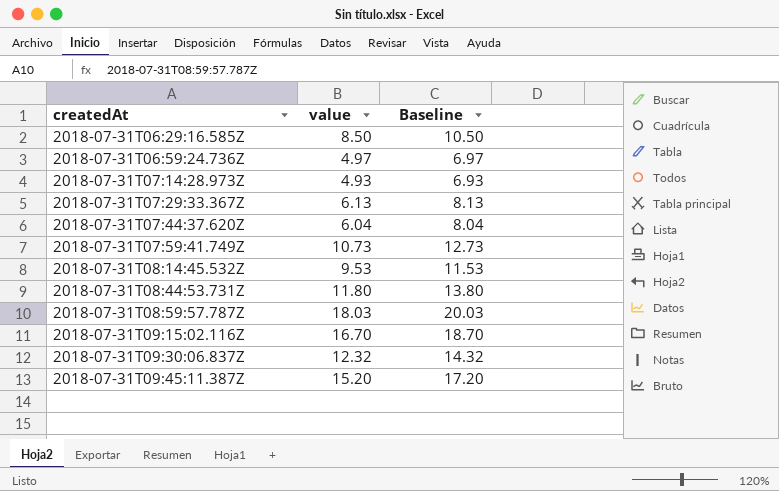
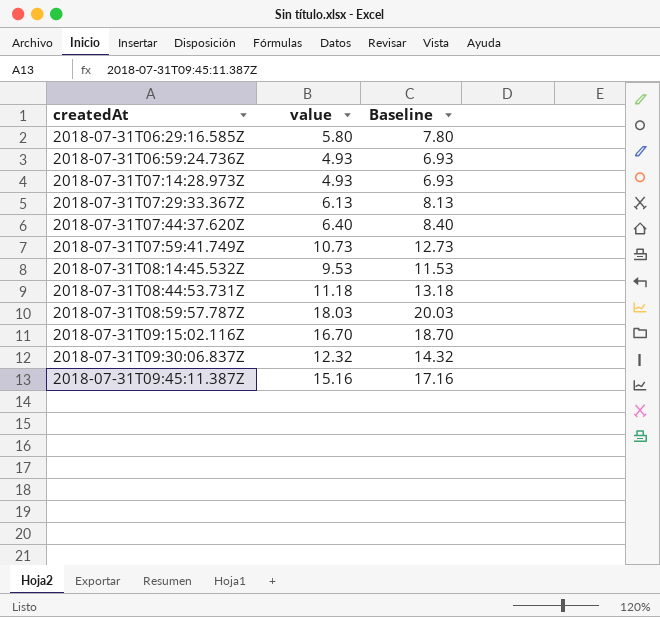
2018-07-31T06:29:16.585Z | value: 8.50 -> 5.80
2018-07-31T06:29:16.585Z | Baseline: 10.50 -> 7.80
2018-07-31T06:59:24.736Z | value: 4.97 -> 4.93
2018-07-31T06:59:24.736Z | Baseline: 6.97 -> 6.93
2018-07-31T07:44:37.620Z | value: 6.04 -> 6.40
2018-07-31T07:44:37.620Z | Baseline: 8.04 -> 8.40
2018-07-31T08:44:53.731Z | value: 11.80 -> 11.18
2018-07-31T08:44:53.731Z | Baseline: 13.80 -> 13.18
2018-07-31T09:45:11.387Z | value: 15.20 -> 15.16
2018-07-31T09:45:11.387Z | Baseline: 17.20 -> 17.16

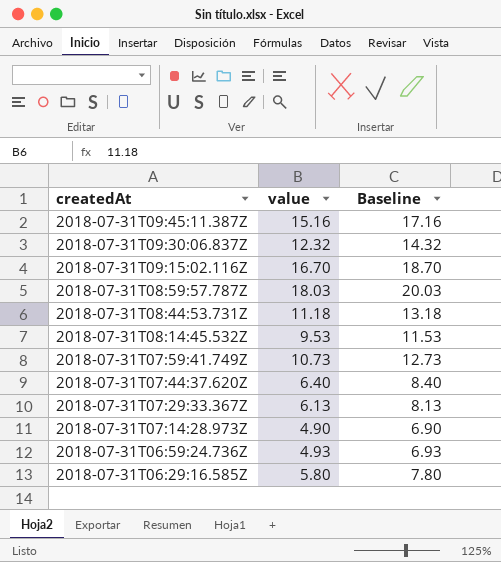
row order: createdAt ascending -> createdAt descending
2018-07-31T07:14:28.973Z | value: 4.93 -> 4.90
2018-07-31T07:14:28.973Z | Baseline: 6.93 -> 6.90

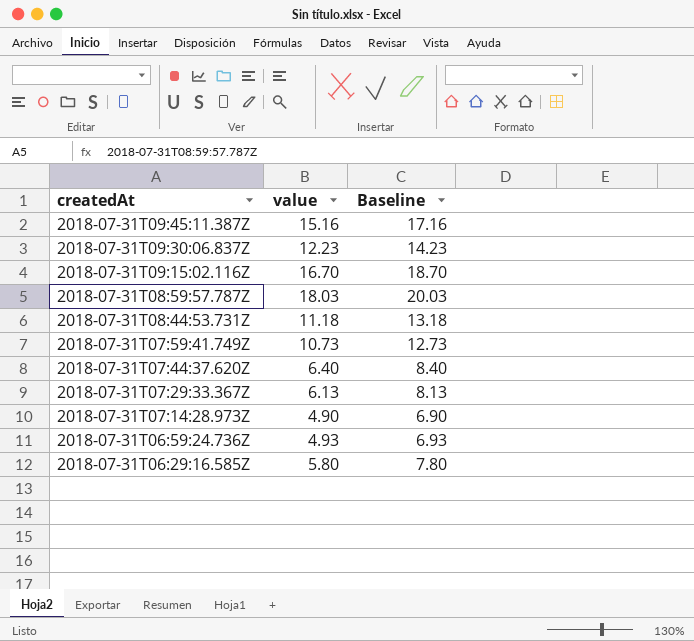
row 2018-07-31T08:14:45.532Z: 9.53 | 11.53 -> none
2018-07-31T09:30:06.837Z | value: 12.32 -> 12.23
2018-07-31T09:30:06.837Z | Baseline: 14.32 -> 14.23

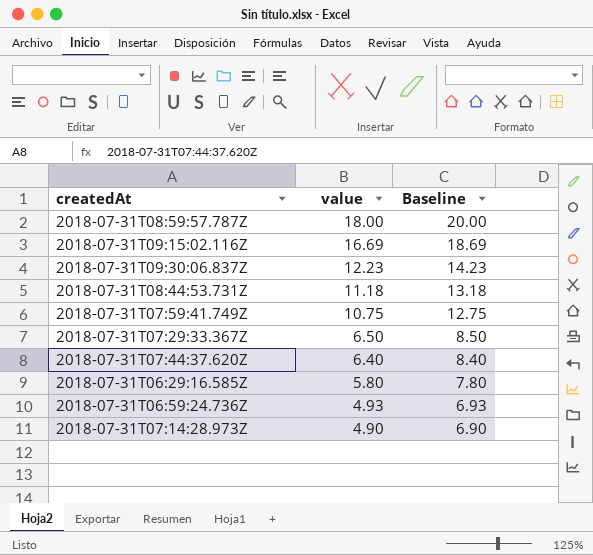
row order: createdAt descending -> value descending
row 2018-07-31T09:45:11.387Z: 15.16 | 17.16 -> none
2018-07-31T08:59:57.787Z | value: 18.03 -> 18.00
2018-07-31T08:59:57.787Z | Baseline: 20.03 -> 20.00
2018-07-31T09:15:02.116Z | value: 16.70 -> 16.69
2018-07-31T09:15:02.116Z | Baseline: 18.70 -> 18.69
2018-07-31T07:59:41.749Z | value: 10.73 -> 10.75
2018-07-31T07:59:41.749Z | Baseline: 12.73 -> 12.75
2018-07-31T07:29:33.367Z | value: 6.13 -> 6.50
2018-07-31T07:29:33.367Z | Baseline: 8.13 -> 8.50

